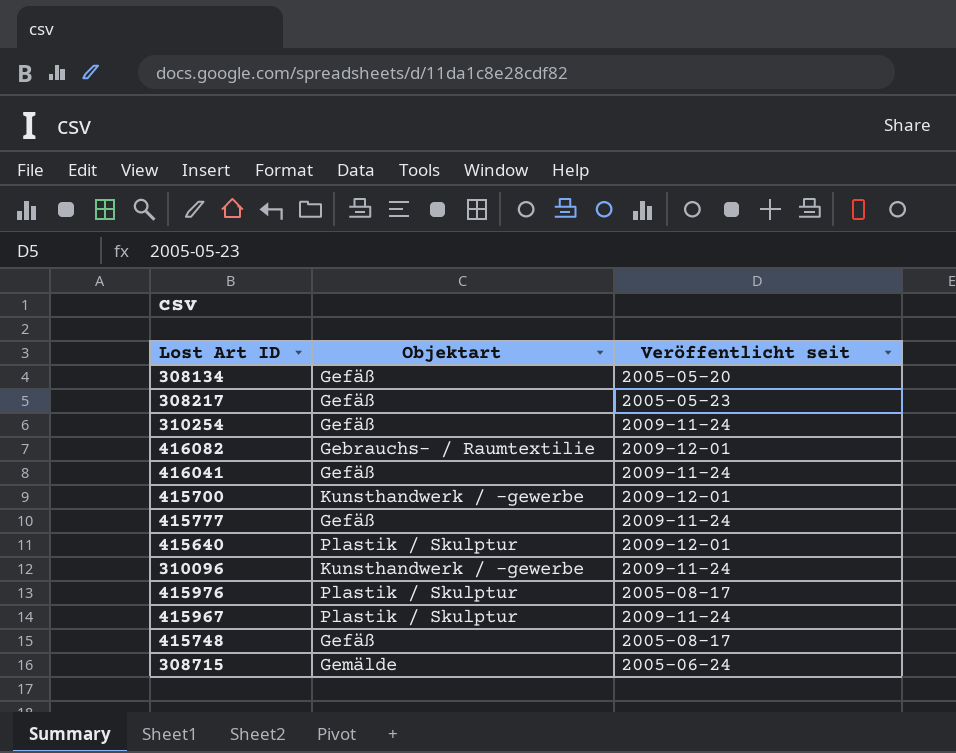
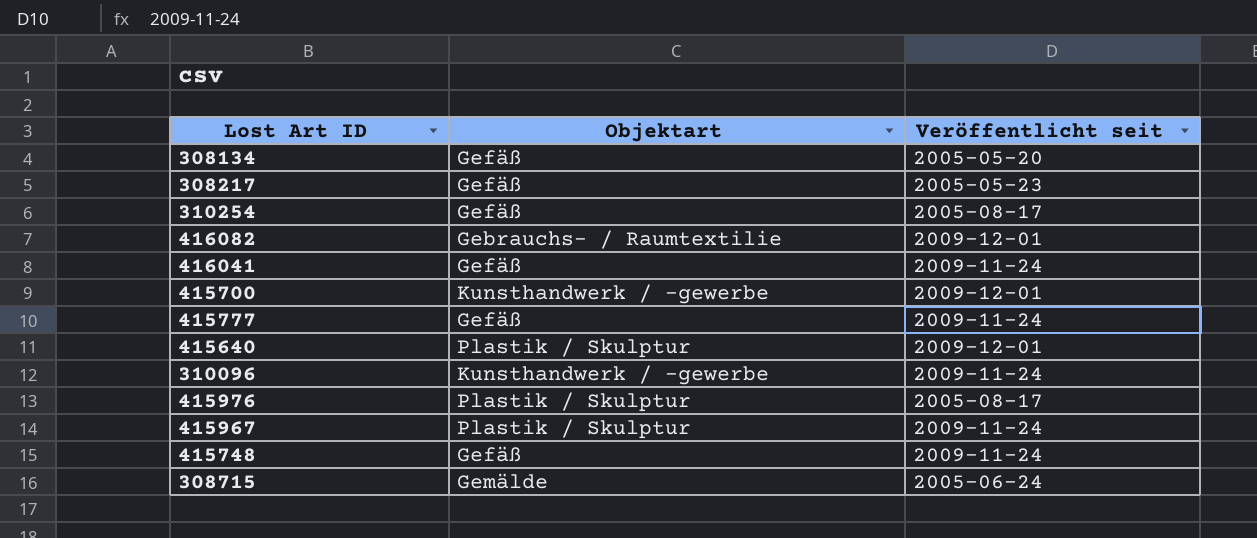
310254 | Veröffentlicht seit: 2009-11-24 -> 2005-08-17
415748 | Veröffentlicht seit: 2005-08-17 -> 2009-11-24

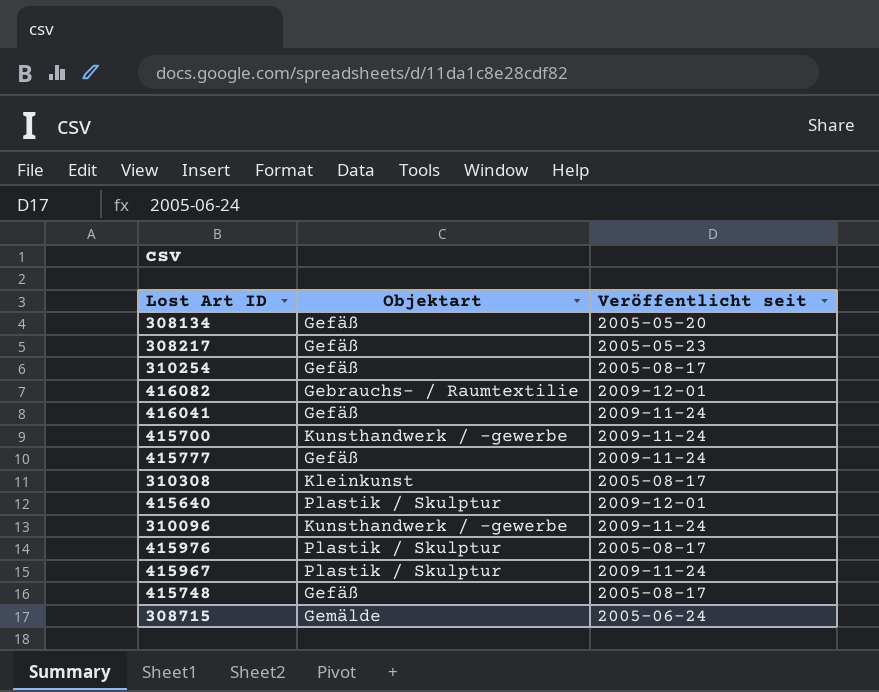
415700 | Veröffentlicht seit: 2009-12-01 -> 2009-11-24
row 310308: none -> Kleinkunst | 2005-08-17
415748 | Veröffentlicht seit: 2009-11-24 -> 2005-08-17

